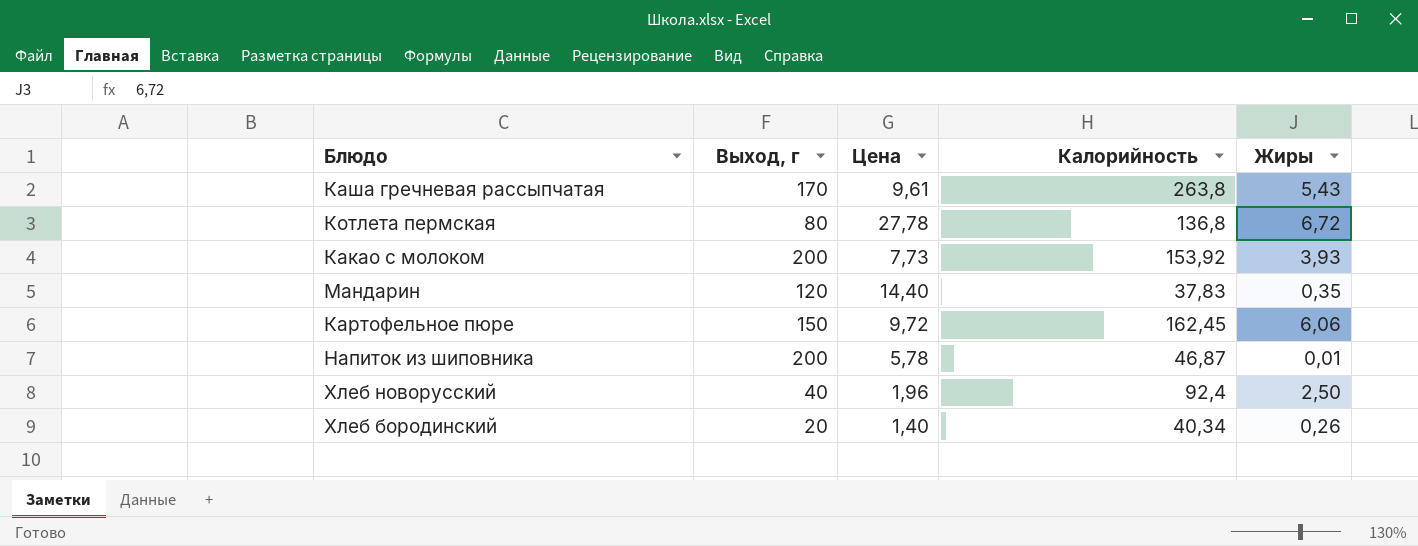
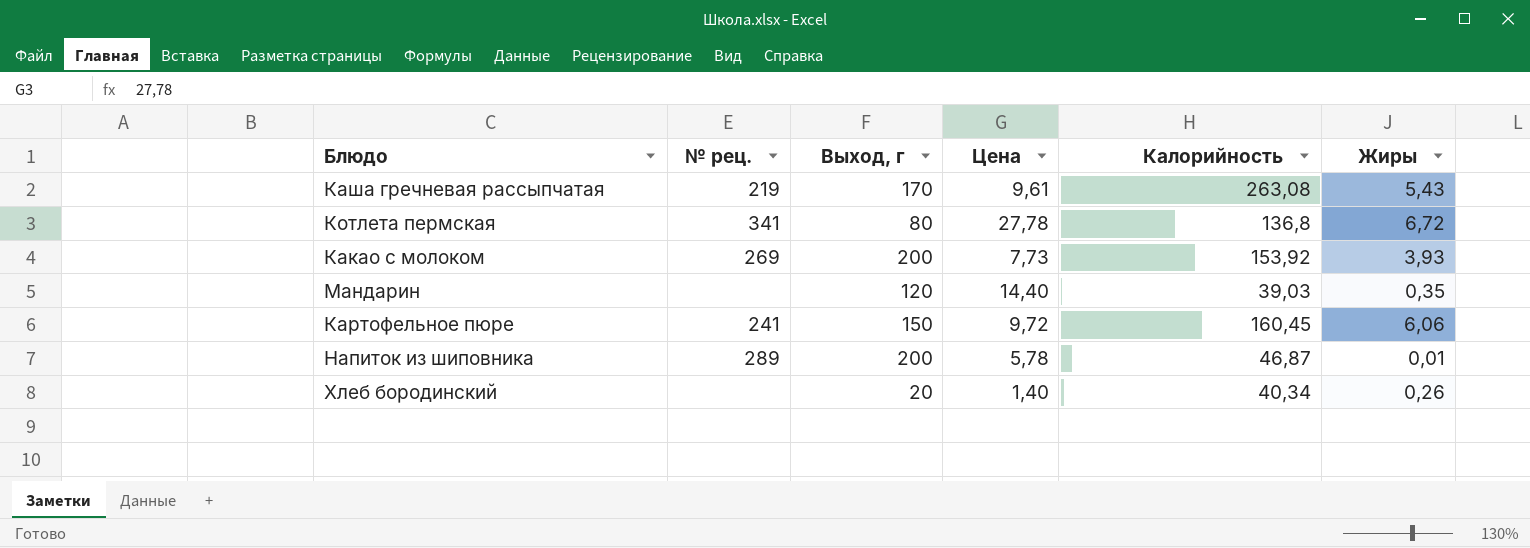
column № рец. | position: none -> 2
row Хлеб новорусский: 40 | 1,96 | 92,4 | 2,50 -> none
Каша гречневая рассыпчатая | Калорийность: 263,8 -> 263,08
Мандарин | Калорийность: 37,83 -> 39,03
Картофельное пюре | Калорийность: 162,45 -> 160,45

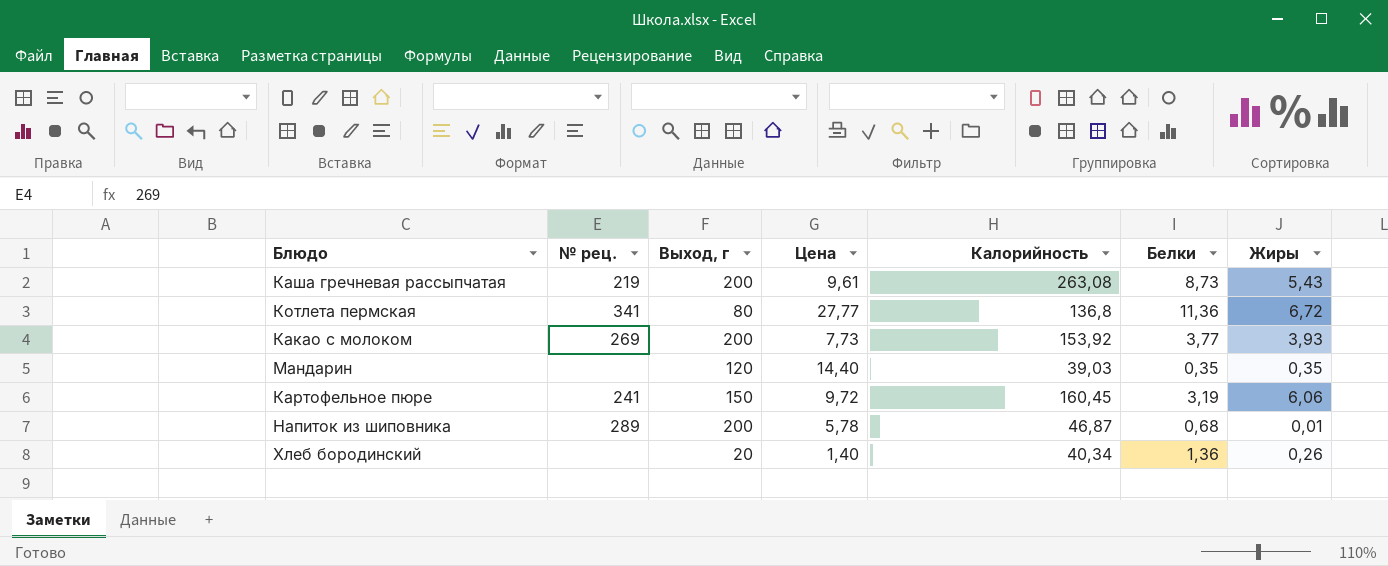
column Белки | position: none -> 6
Каша гречневая рассыпчатая | Выход, г: 170 -> 200
Котлета пермская | Цена: 27,78 -> 27,77

